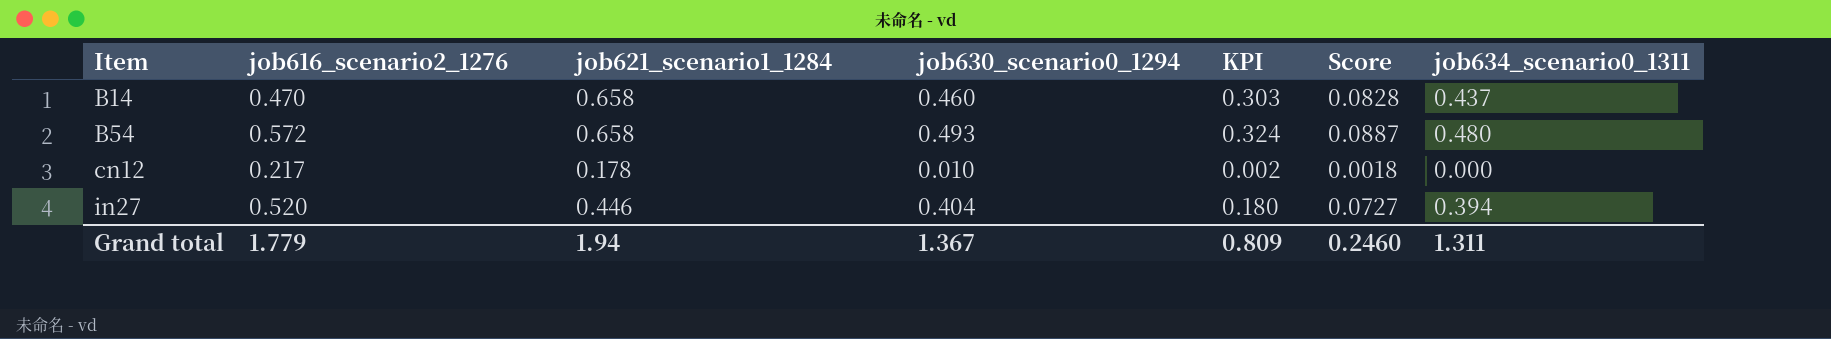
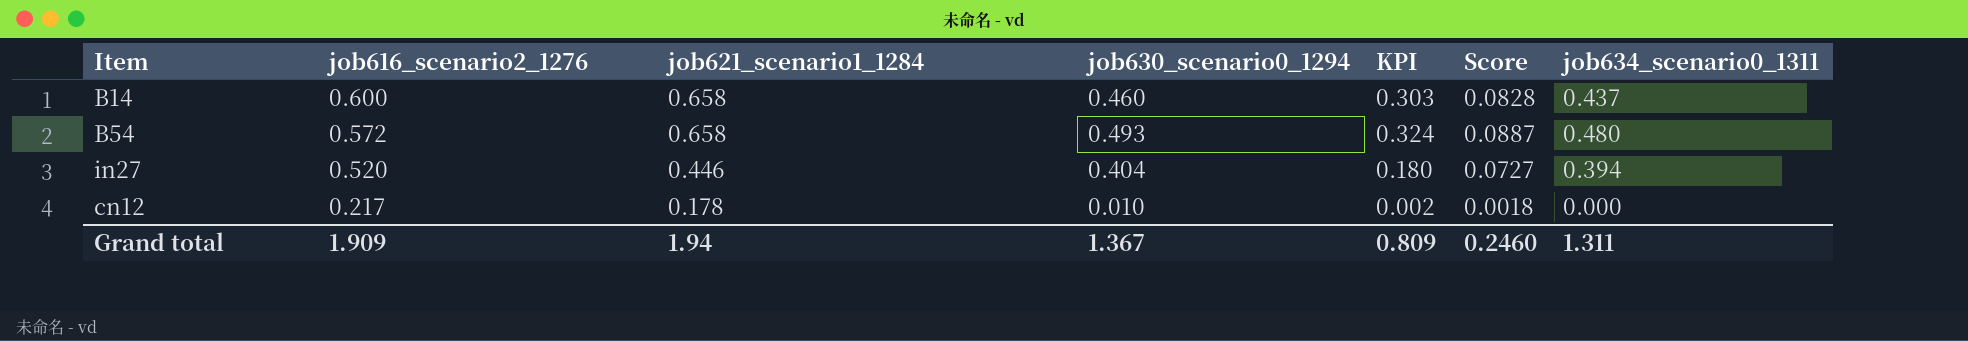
row order: Item ascending -> job616_scenario2_1276 descending
B14 | job616_scenario2_1276: 0.470 -> 0.600
Grand total | job616_scenario2_1276: 1.779 -> 1.909

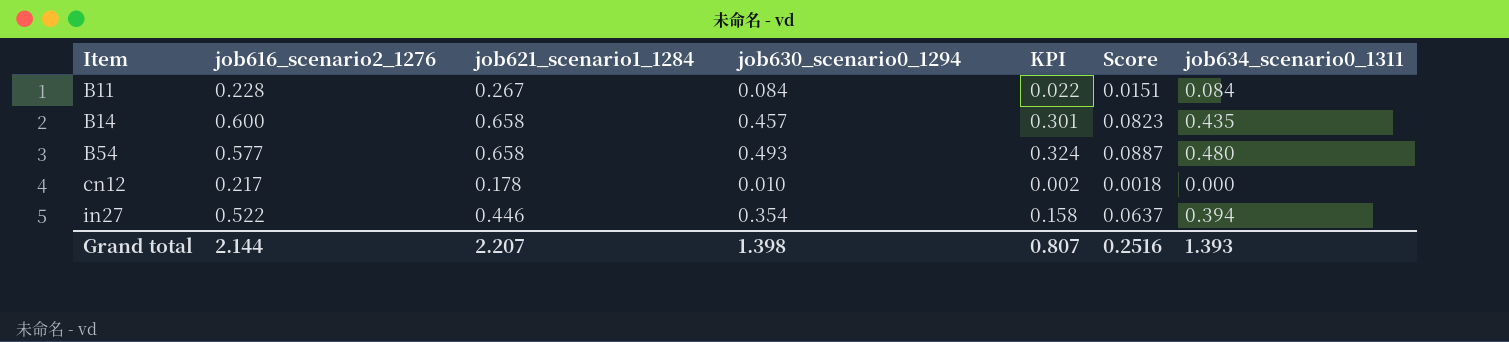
row order: job616_scenario2_1276 descending -> Item ascending
row B11: none -> 0.228 | 0.267 | 0.084 | 0.022 | 0.0151 | 0.084
B14 | job630_scenario0_1294: 0.460 -> 0.457
B14 | KPI: 0.303 -> 0.301
B14 | Score: 0.0828 -> 0.0823
B14 | job634_scenario0_1311: 0.437 -> 0.435
B54 | job616_scenario2_1276: 0.572 -> 0.577
in27 | job616_scenario2_1276: 0.520 -> 0.522
in27 | job630_scenario0_1294: 0.404 -> 0.354
in27 | KPI: 0.180 -> 0.158
in27 | Score: 0.0727 -> 0.0637
Grand total | job616_scenario2_1276: 1.909 -> 2.144
Grand total | job621_scenario1_1284: 1.94 -> 2.207
Grand total | job630_scenario0_1294: 1.367 -> 1.398
Grand total | KPI: 0.809 -> 0.807
Grand total | Score: 0.2460 -> 0.2516
Grand total | job634_scenario0_1311: 1.311 -> 1.393

